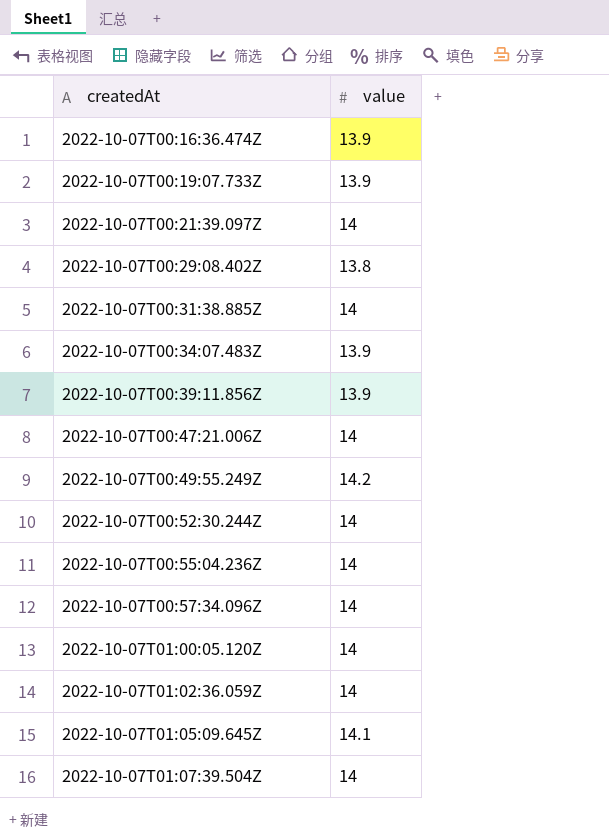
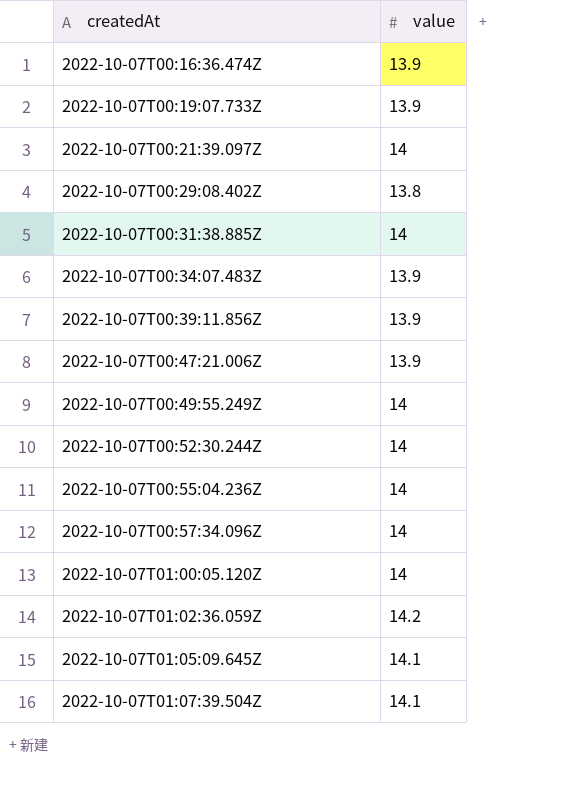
2022-10-07T00:47:21.006Z | value: 14 -> 13.9
2022-10-07T00:49:55.249Z | value: 14.2 -> 14
2022-10-07T01:02:36.059Z | value: 14 -> 14.2
2022-10-07T01:07:39.504Z | value: 14 -> 14.1

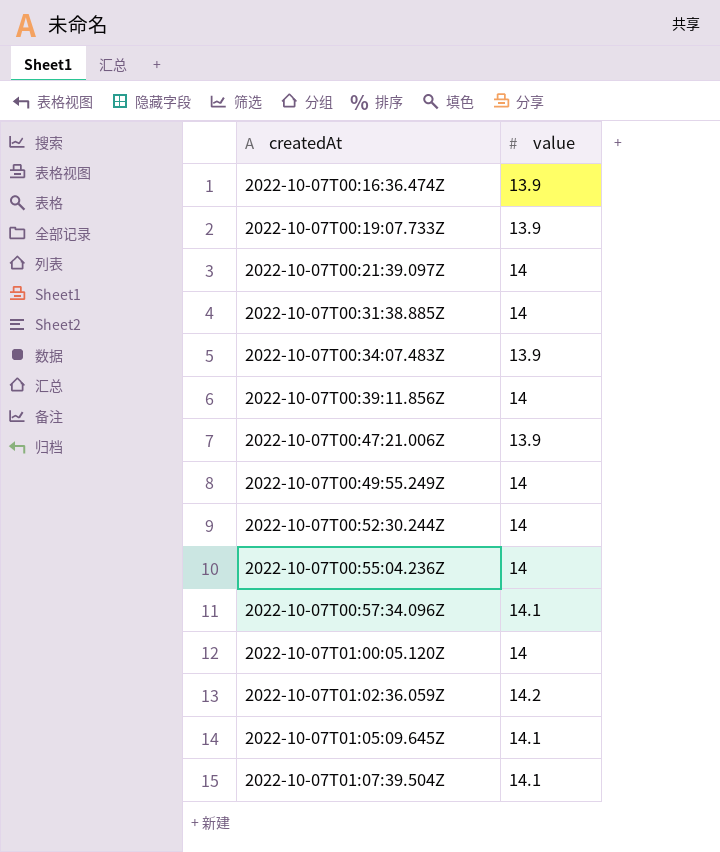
row 2022-10-07T00:29:08.402Z: 13.8 -> none
2022-10-07T00:39:11.856Z | value: 13.9 -> 14
2022-10-07T00:57:34.096Z | value: 14 -> 14.1

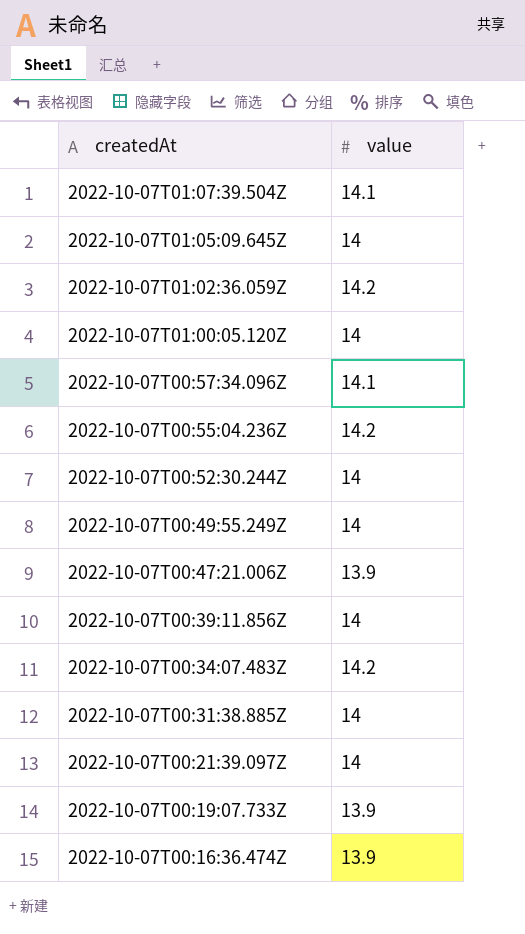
row order: createdAt ascending -> createdAt descending
2022-10-07T01:05:09.645Z | value: 14.1 -> 14
2022-10-07T00:55:04.236Z | value: 14 -> 14.2
2022-10-07T00:34:07.483Z | value: 13.9 -> 14.2

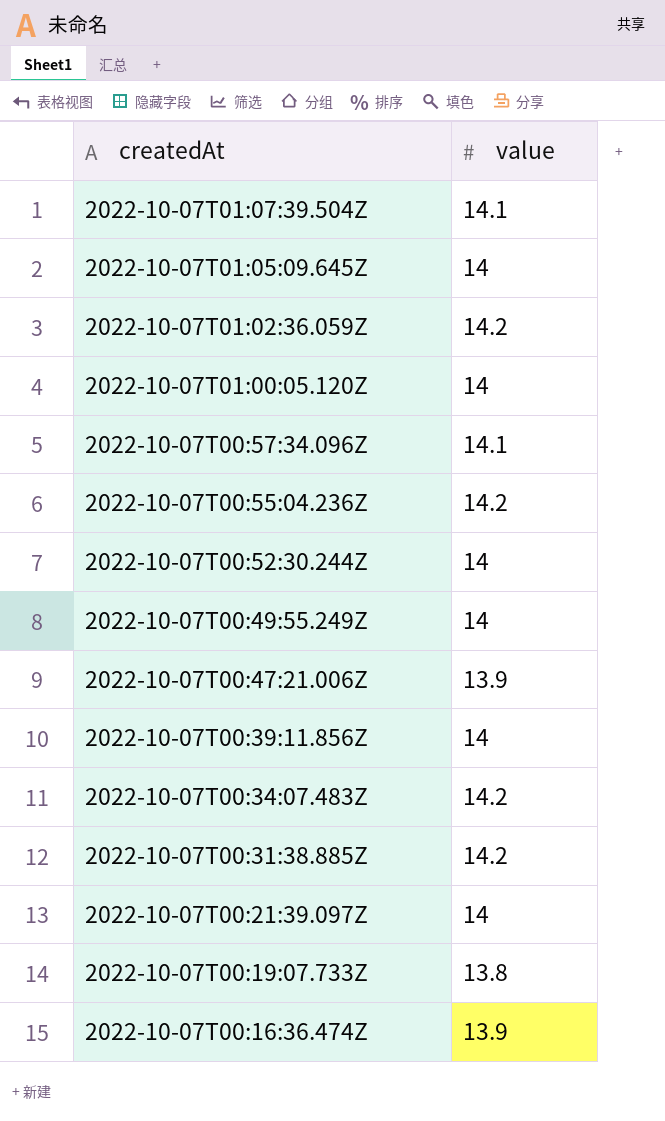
2022-10-07T00:31:38.885Z | value: 14 -> 14.2
2022-10-07T00:19:07.733Z | value: 13.9 -> 13.8

